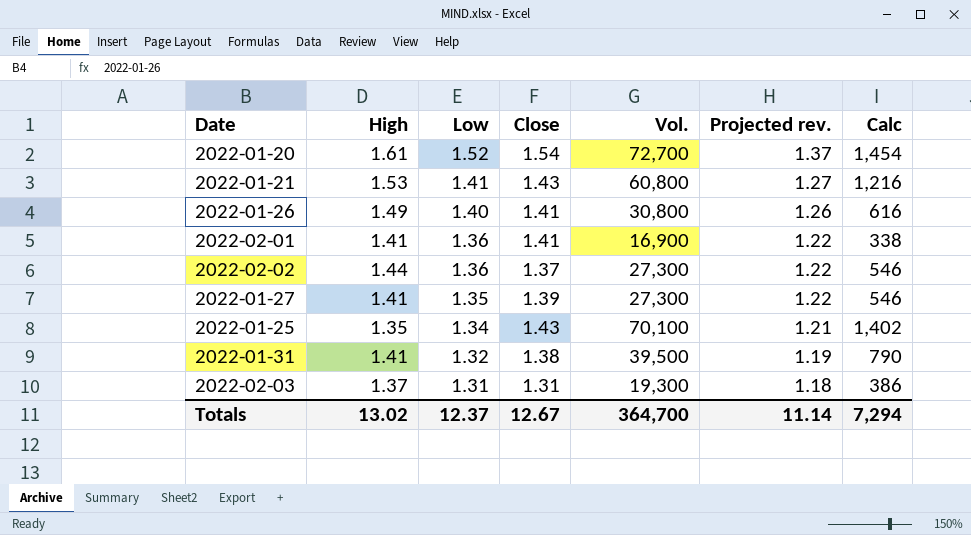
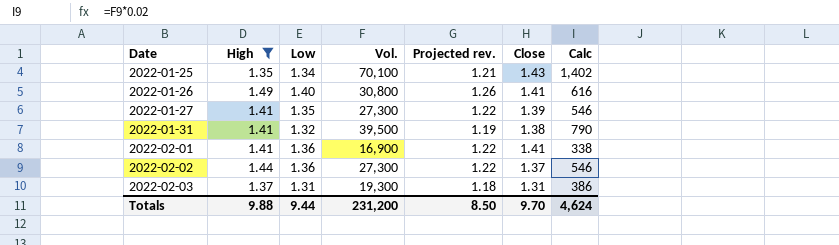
filter: none -> High <= 1.49
row order: Low descending -> Date ascending
column Close | position: 4 -> 6
Totals | High: 13.02 -> 9.88
Totals | Low: 12.37 -> 9.44
Totals | Vol.: 364,700 -> 231,200
Totals | Projected rev.: 11.14 -> 8.50
Totals | Close: 12.67 -> 9.70
Totals | Calc: 7,294 -> 4,624

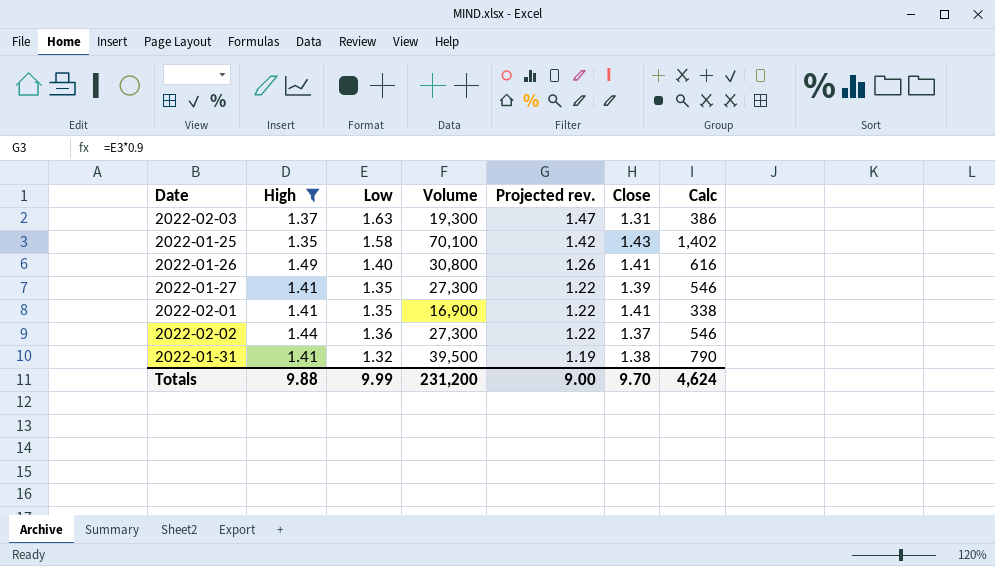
row order: Date ascending -> Projected rev. descending
column name: Vol. -> Volume
2022-02-03 | Low: 1.31 -> 1.63
2022-02-03 | Projected rev.: 1.18 -> 1.47
2022-01-25 | Low: 1.34 -> 1.58
2022-01-25 | Projected rev.: 1.21 -> 1.42
2022-02-01 | Low: 1.36 -> 1.35
Totals | Low: 9.44 -> 9.99
Totals | Projected rev.: 8.50 -> 9.00

